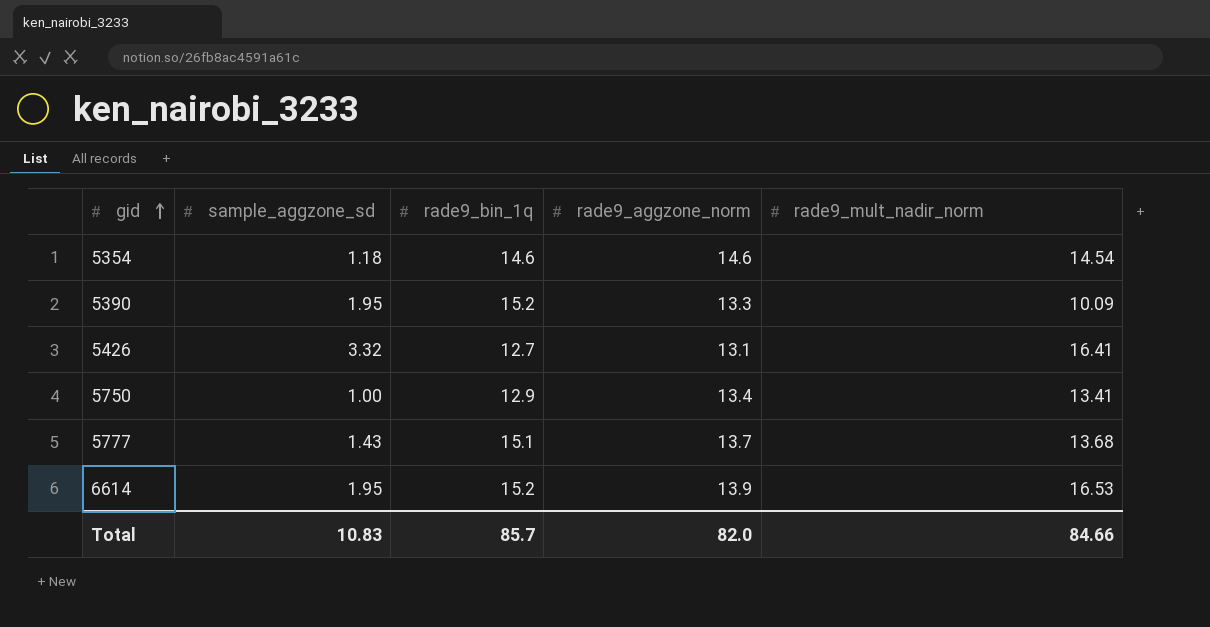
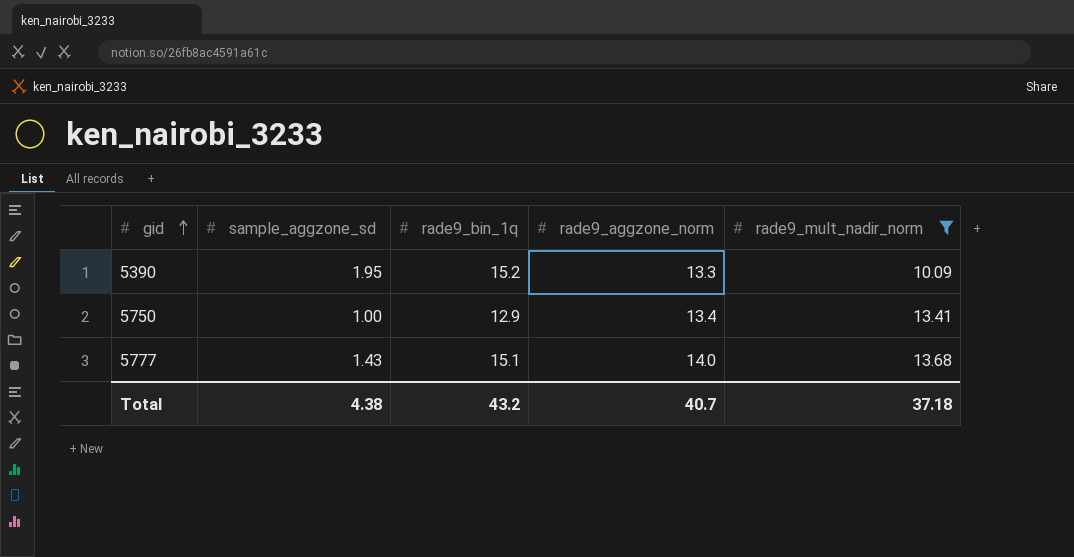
filter: none -> rade9_mult_nadir_norm <= 13.68
5777 | rade9_aggzone_norm: 13.7 -> 14.0
Total | sample_aggzone_sd: 10.83 -> 4.38
Total | rade9_bin_1q: 85.7 -> 43.2
Total | rade9_aggzone_norm: 82.0 -> 40.7
Total | rade9_mult_nadir_norm: 84.66 -> 37.18

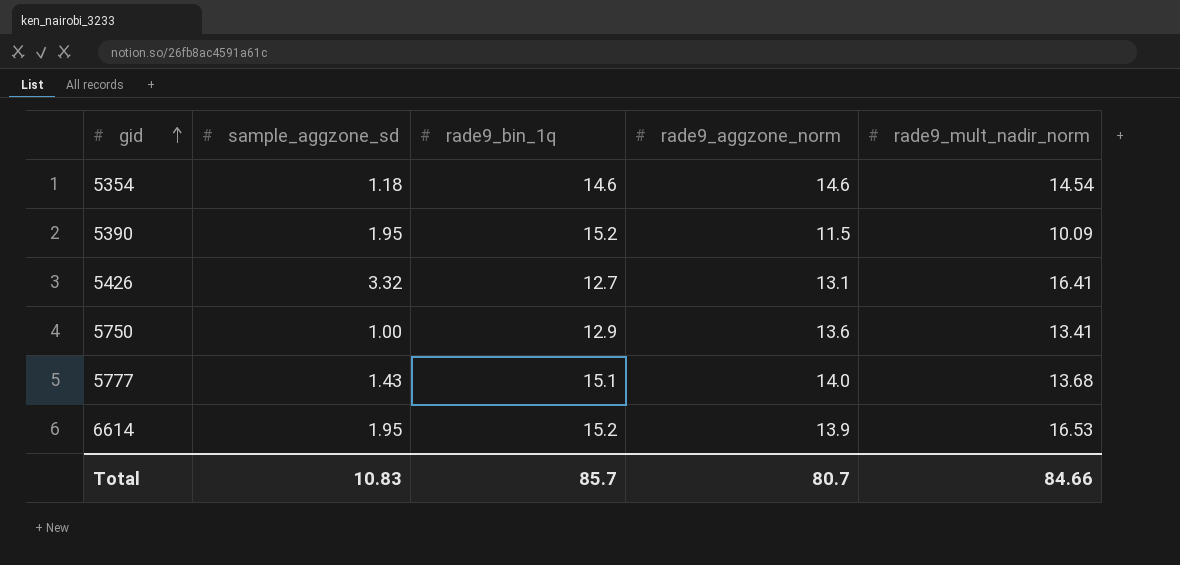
filter: rade9_mult_nadir_norm <= 13.68 -> none
5390 | rade9_aggzone_norm: 13.3 -> 11.5
5750 | rade9_aggzone_norm: 13.4 -> 13.6
Total | sample_aggzone_sd: 4.38 -> 10.83
Total | rade9_bin_1q: 43.2 -> 85.7
Total | rade9_aggzone_norm: 40.7 -> 80.7
Total | rade9_mult_nadir_norm: 37.18 -> 84.66

